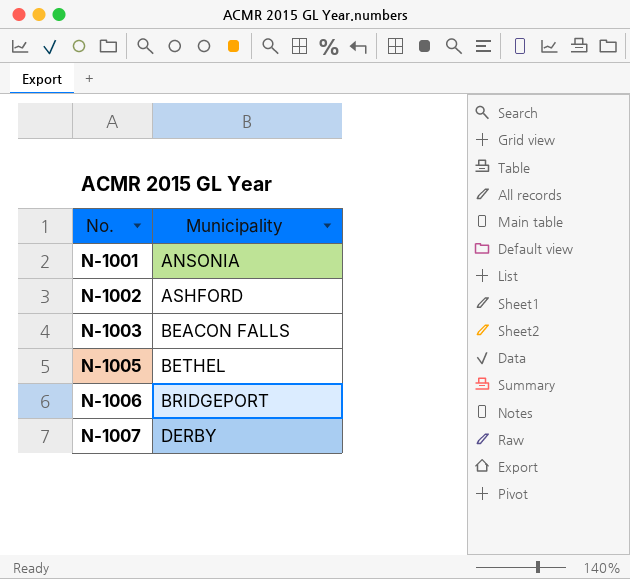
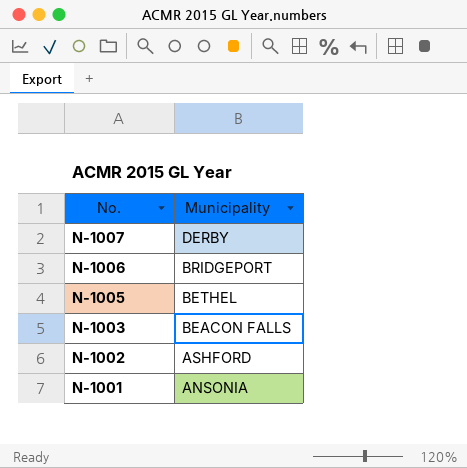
row order: No. ascending -> No. descending

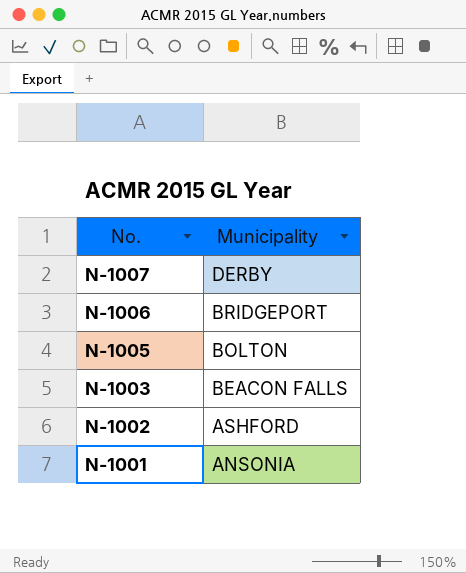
N-1005 | Municipality: BETHEL -> BOLTON

